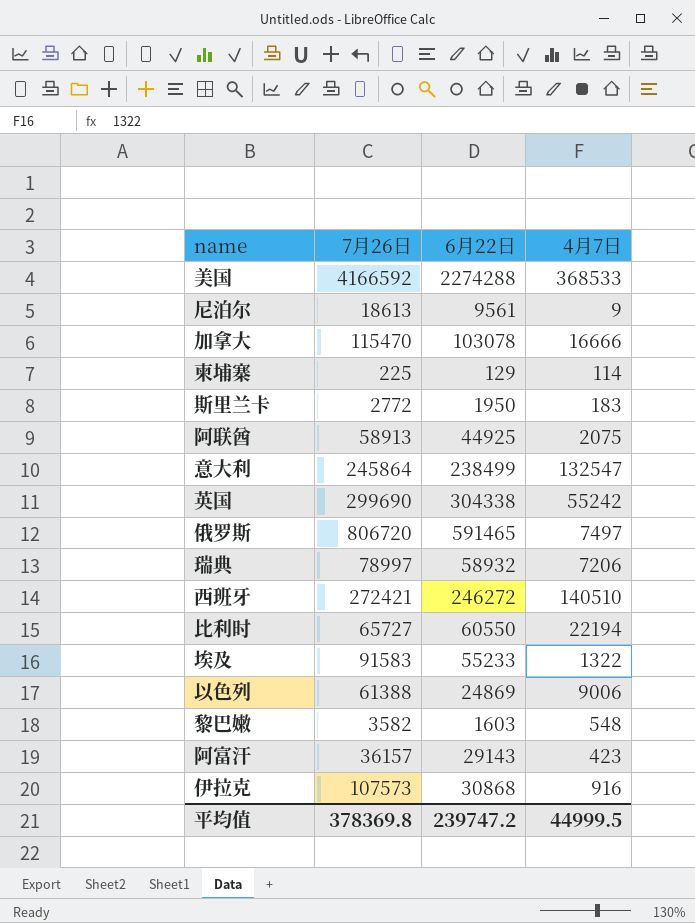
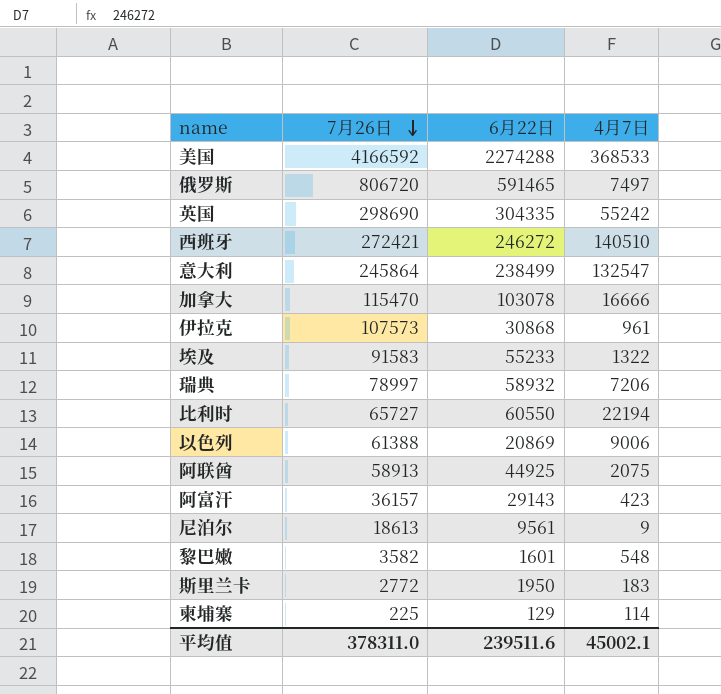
row order: none -> 7月26日 descending
英国 | 7月26日: 299690 -> 298690
英国 | 6月22日: 304338 -> 304335
伊拉克 | 4月7日: 916 -> 961
以色列 | 6月22日: 24869 -> 20869
黎巴嫩 | 6月22日: 1603 -> 1601
平均值 | 7月26日: 378369.8 -> 378311.0
平均值 | 6月22日: 239747.2 -> 239511.6
平均值 | 4月7日: 44999.5 -> 45002.1

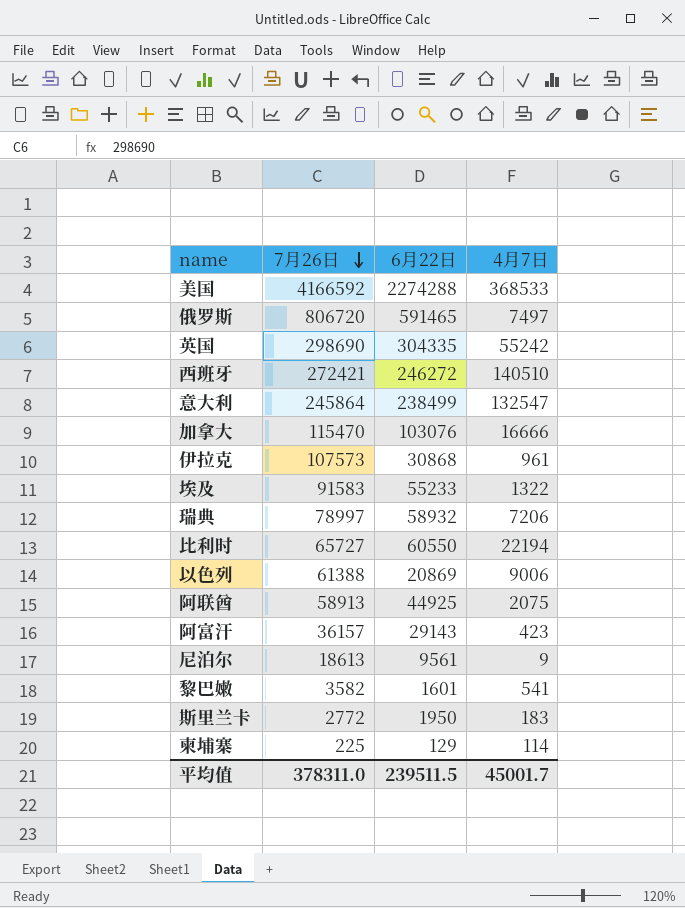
加拿大 | 6月22日: 103078 -> 103076
黎巴嫩 | 4月7日: 548 -> 541
平均值 | 6月22日: 239511.6 -> 239511.5
平均值 | 4月7日: 45002.1 -> 45001.7

